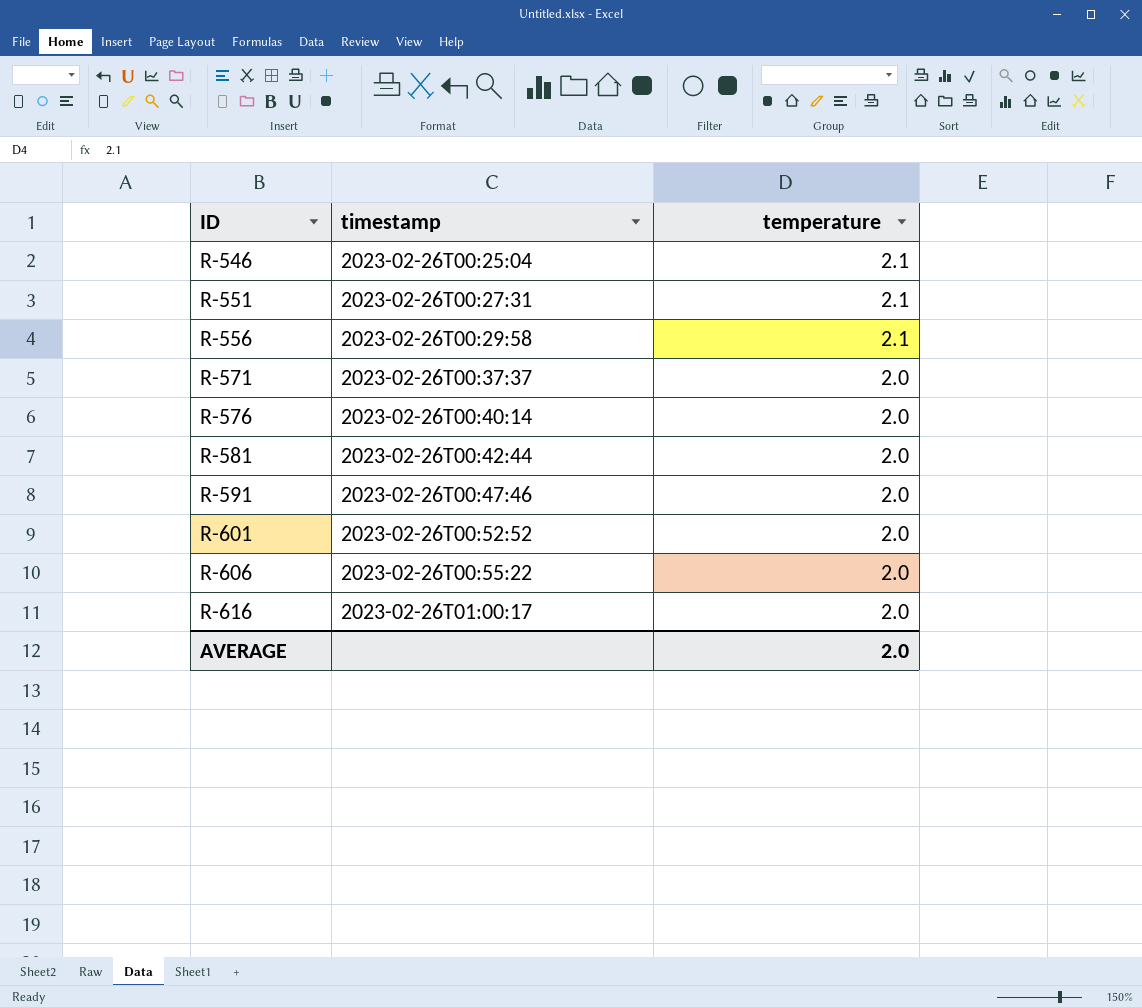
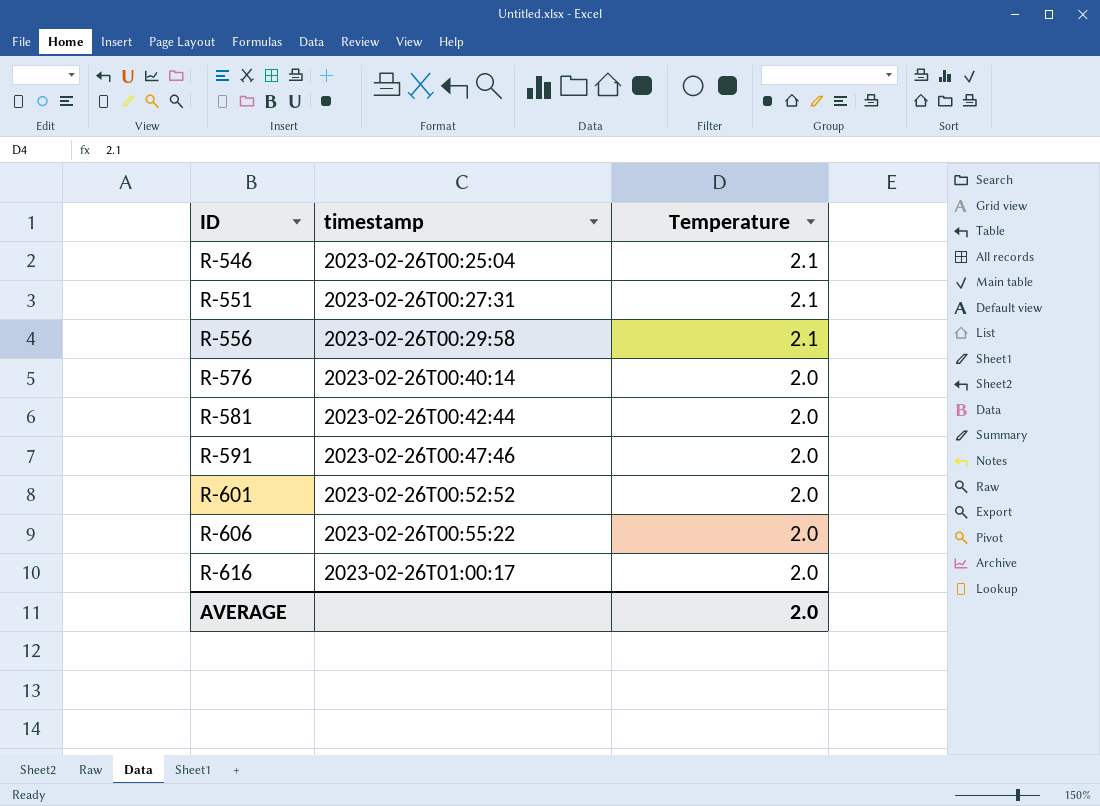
column name: temperature -> Temperature
row R-571: 2023-02-26T00:37:37 | 2.0 -> none

